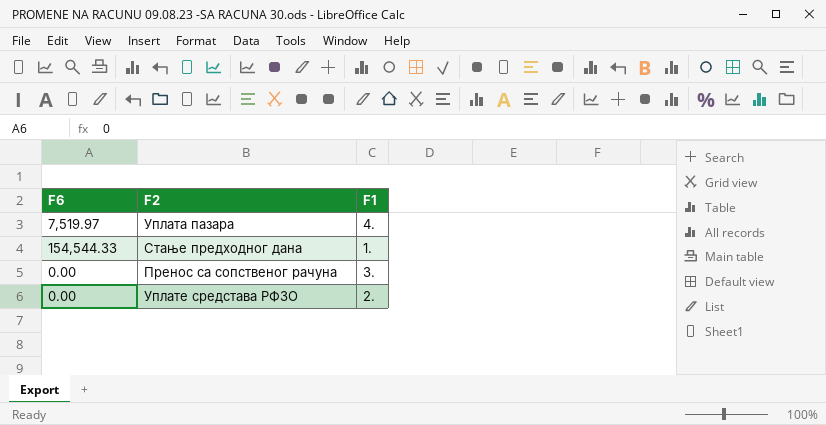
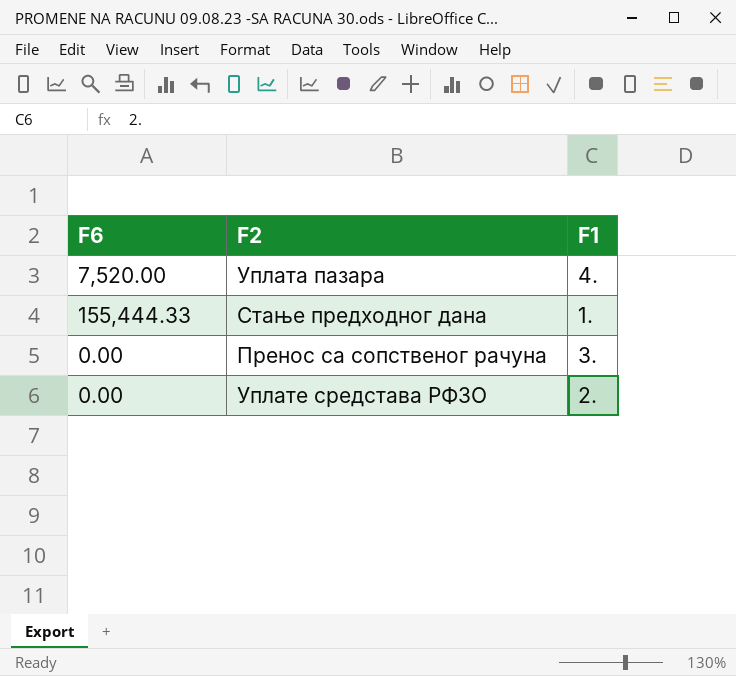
Уплата пазара | F6: 7,519.97 -> 7,520.00
Стање предходног дана | F6: 154,544.33 -> 155,444.33

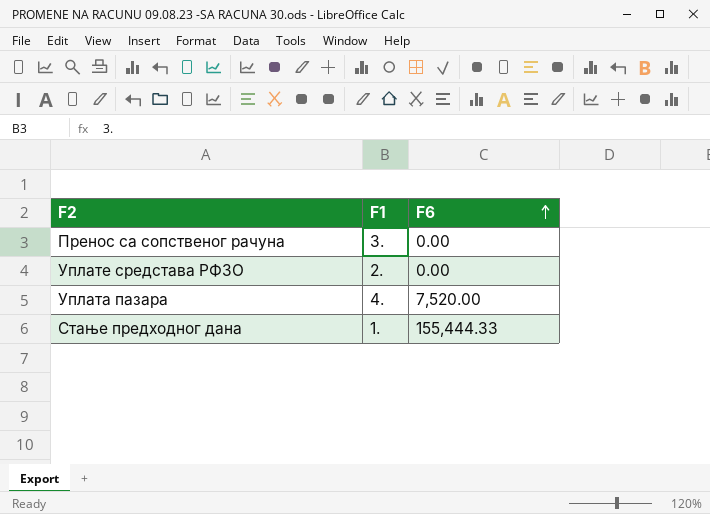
row order: none -> F6 ascending
column F6 | position: 1 -> 3

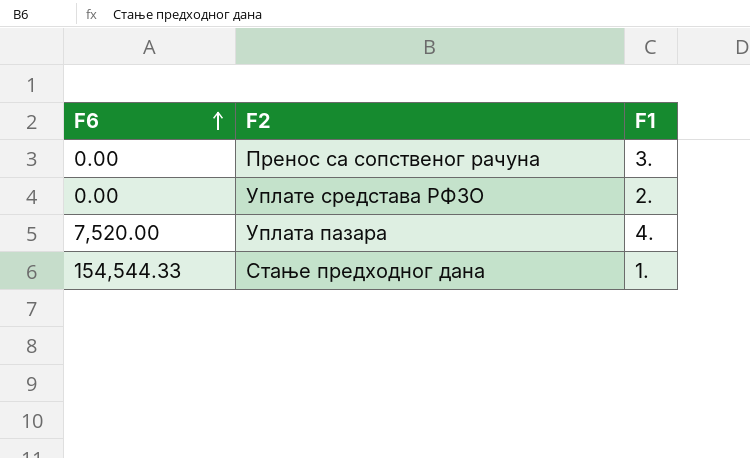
column F6 | position: 3 -> 1
Стање предходног дана | F6: 155,444.33 -> 154,544.33

